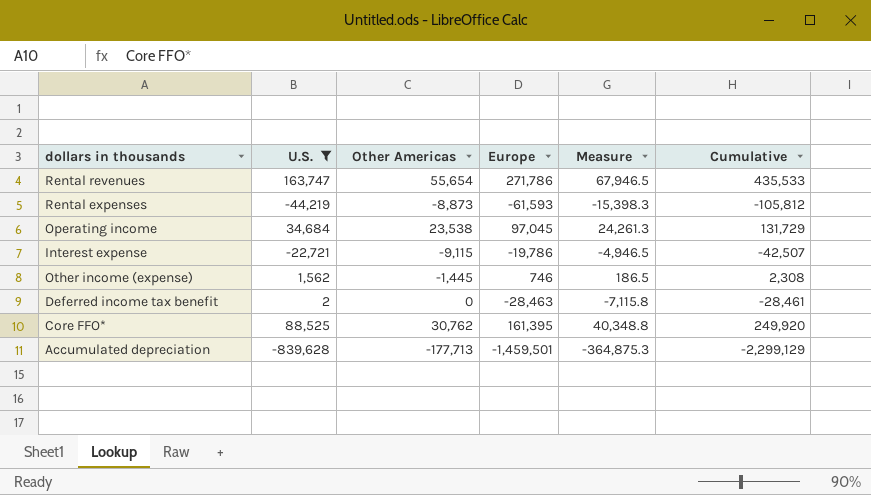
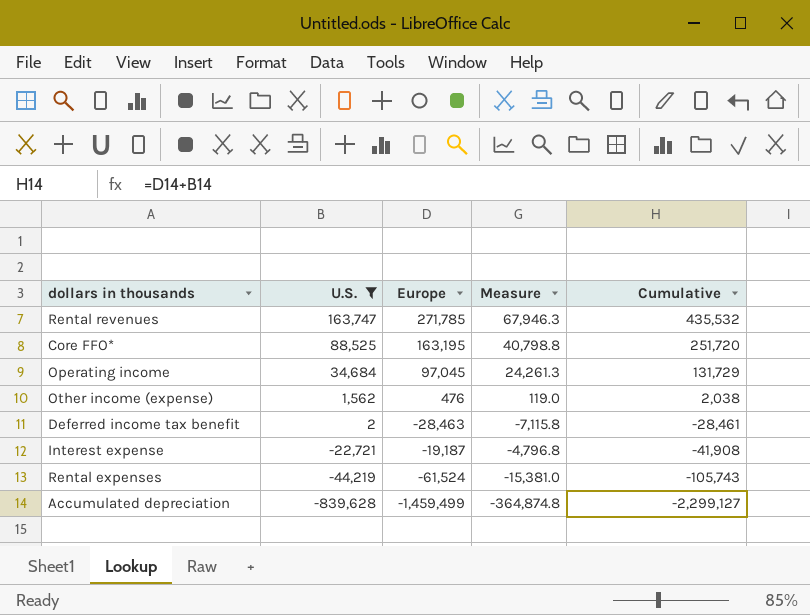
row order: none -> U.S. descending
column Other Americas | position: 3 -> none
Rental revenues | Europe: 271,786 -> 271,785
Rental revenues | Measure: 67,946.5 -> 67,946.3
Rental revenues | Cumulative: 435,533 -> 435,532
Core FFO* | Europe: 161,395 -> 163,195
Core FFO* | Measure: 40,348.8 -> 40,798.8
Core FFO* | Cumulative: 249,920 -> 251,720
Other income (expense) | Europe: 746 -> 476
Other income (expense) | Measure: 186.5 -> 119.0
Other income (expense) | Cumulative: 2,308 -> 2,038
Interest expense | Europe: -19,786 -> -19,187
Interest expense | Measure: -4,946.5 -> -4,796.8
Interest expense | Cumulative: -42,507 -> -41,908
Rental expenses | Europe: -61,593 -> -61,524
Rental expenses | Measure: -15,398.3 -> -15,381.0
Rental expenses | Cumulative: -105,812 -> -105,743
Accumulated depreciation | Europe: -1,459,501 -> -1,459,499
Accumulated depreciation | Measure: -364,875.3 -> -364,874.8
Accumulated depreciation | Cumulative: -2,299,129 -> -2,299,127

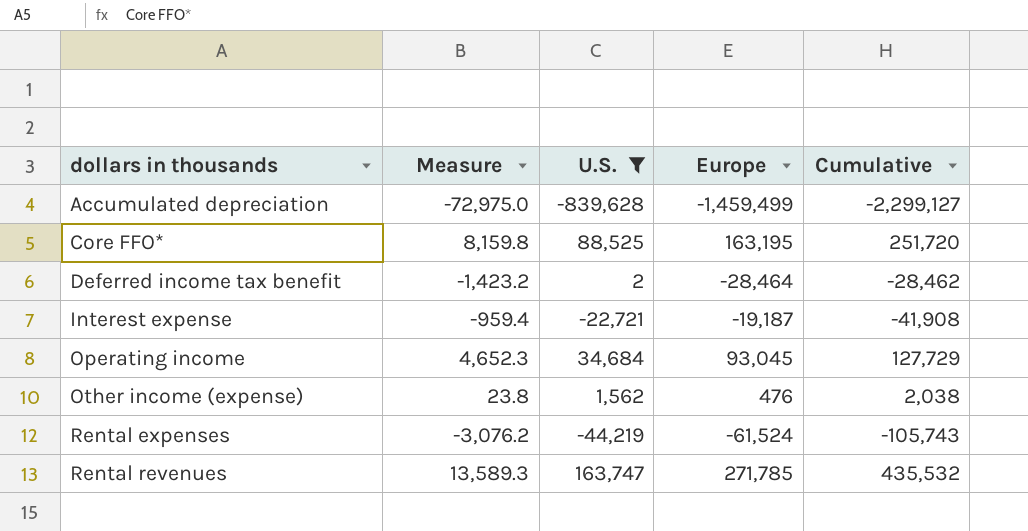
row order: U.S. descending -> dollars in thousands ascending
column Measure | formula: [Europe] * 0.25 -> [Europe] * 0.05
column Measure | position: 4 -> 2
Deferred income tax benefit | Europe: -28,463 -> -28,464
Deferred income tax benefit | Cumulative: -28,461 -> -28,462
Operating income | Europe: 97,045 -> 93,045
Operating income | Cumulative: 131,729 -> 127,729

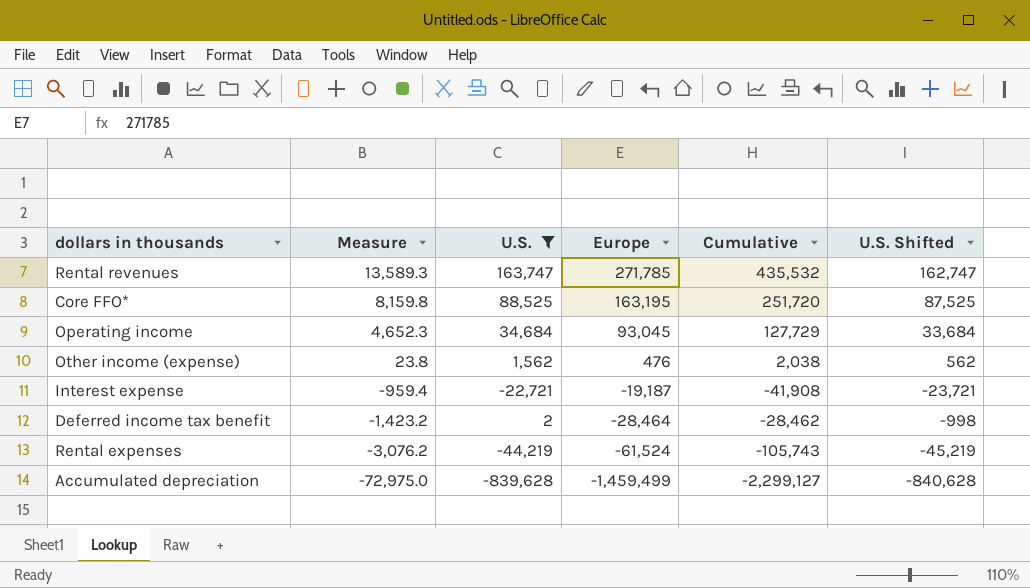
row order: dollars in thousands ascending -> Measure descending
column U.S. Shifted | formula: none -> [U.S.] - 1000

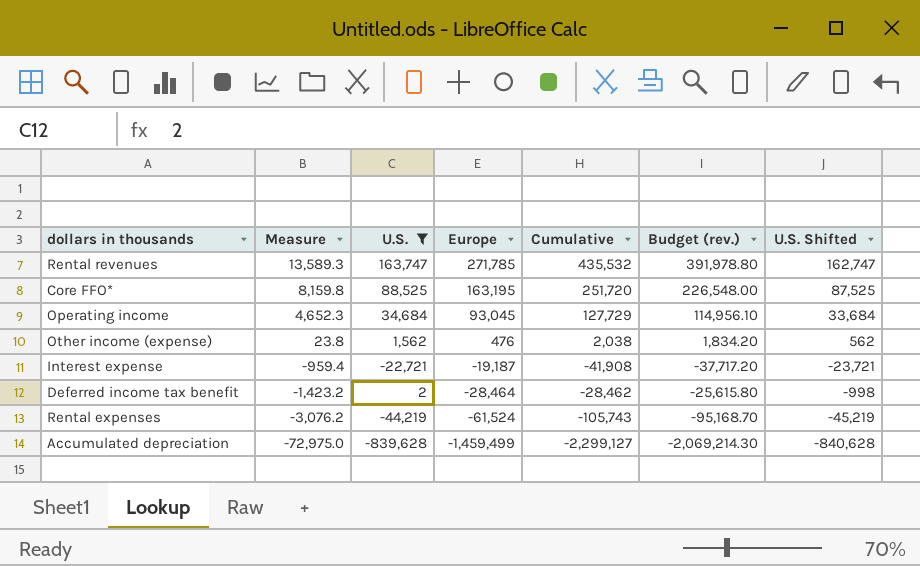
column Budget (rev.) | formula: none -> [Cumulative] * 0.9

